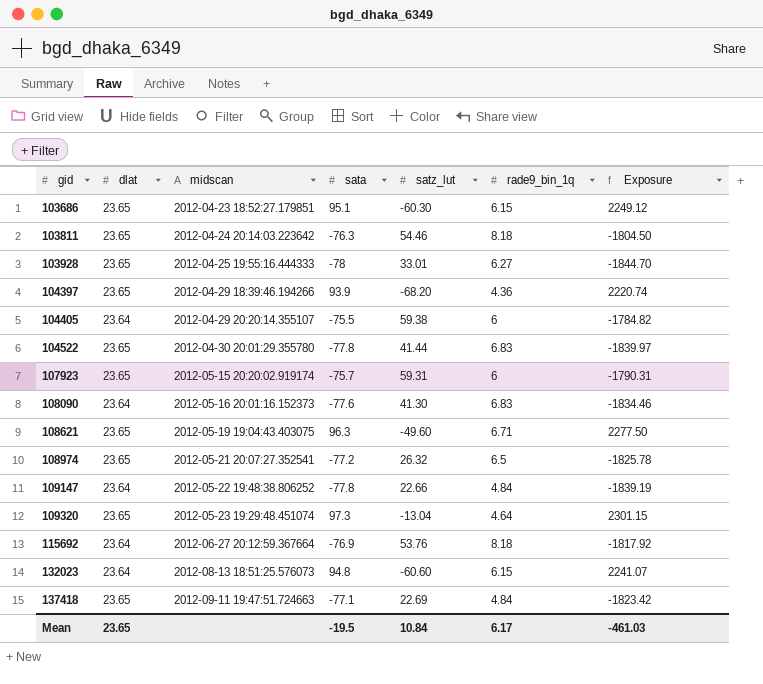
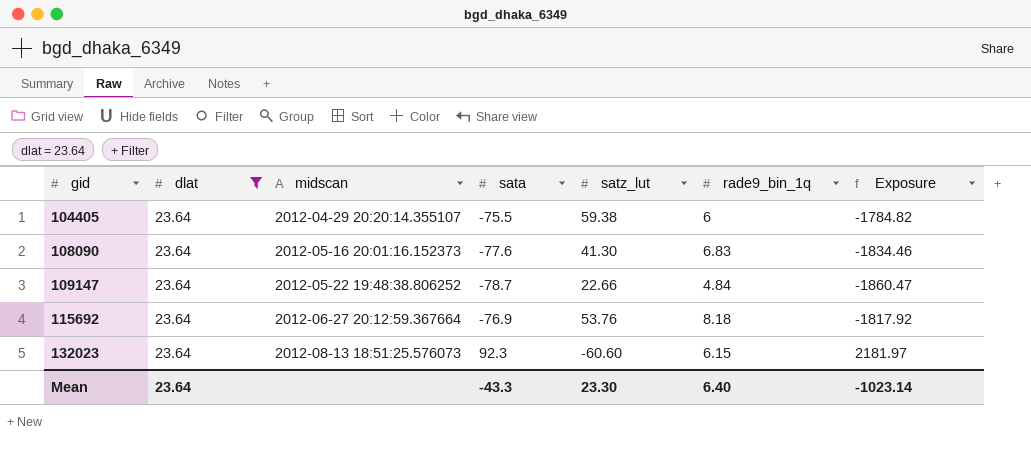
filter: none -> dlat = 23.64
109147 | sata: -77.8 -> -78.7
109147 | Exposure: -1839.19 -> -1860.47
132023 | sata: 94.8 -> 92.3
132023 | Exposure: 2241.07 -> 2181.97
Mean | dlat: 23.65 -> 23.64
Mean | sata: -19.5 -> -43.3
Mean | satz_lut: 10.84 -> 23.30
Mean | rade9_bin_1q: 6.17 -> 6.40
Mean | Exposure: -461.03 -> -1023.14

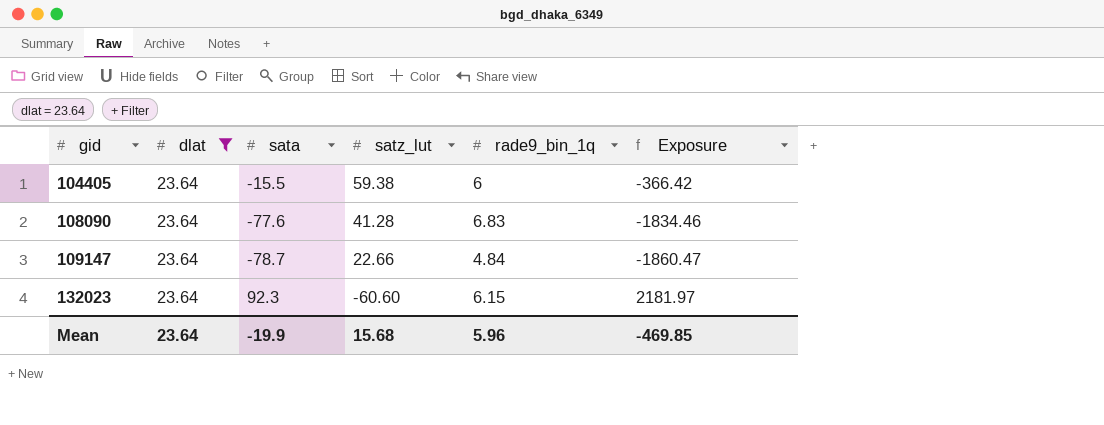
column midscan | position: 3 -> none
row 115692: 23.64 | 2012-06-27 20:12:59.367664 | -76.9 | 53.76 | 8.18 | -1817.92 -> none
104405 | sata: -75.5 -> -15.5
104405 | Exposure: -1784.82 -> -366.42
108090 | satz_lut: 41.30 -> 41.28
Mean | sata: -43.3 -> -19.9
Mean | satz_lut: 23.30 -> 15.68
Mean | rade9_bin_1q: 6.40 -> 5.96
Mean | Exposure: -1023.14 -> -469.85

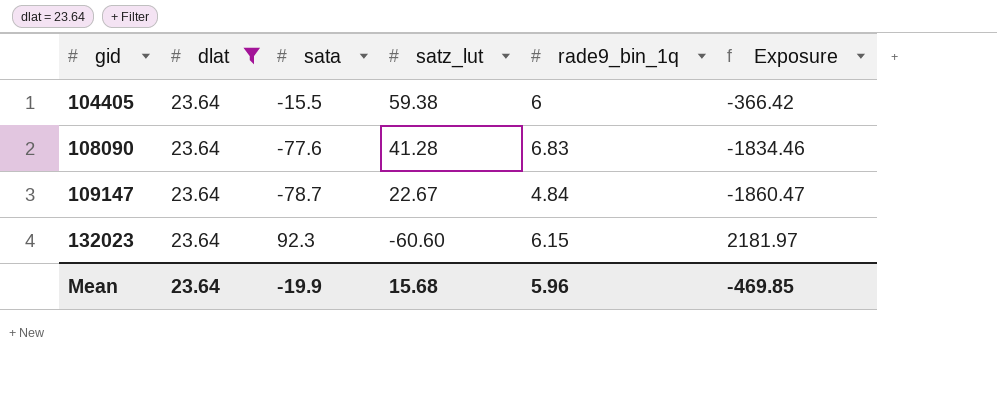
109147 | satz_lut: 22.66 -> 22.67

